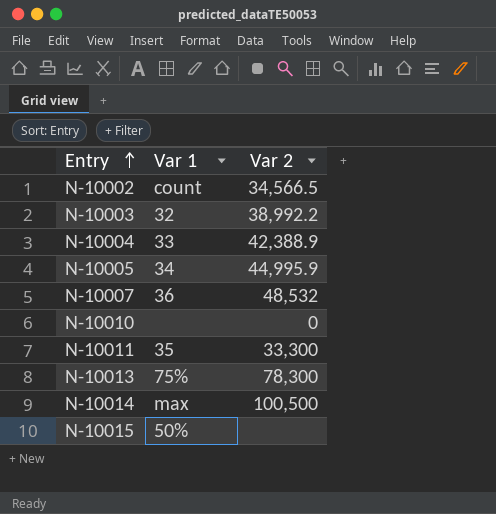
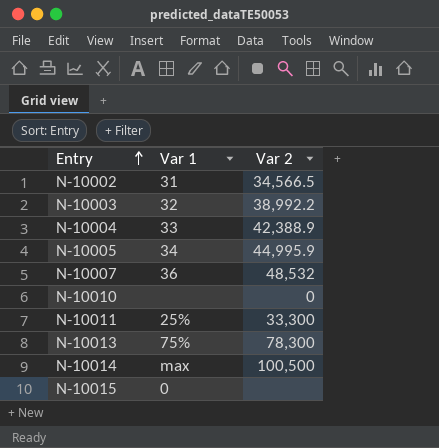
N-10002 | Var 1: count -> 31
N-10011 | Var 1: 35 -> 25%
N-10015 | Var 1: 50% -> 0

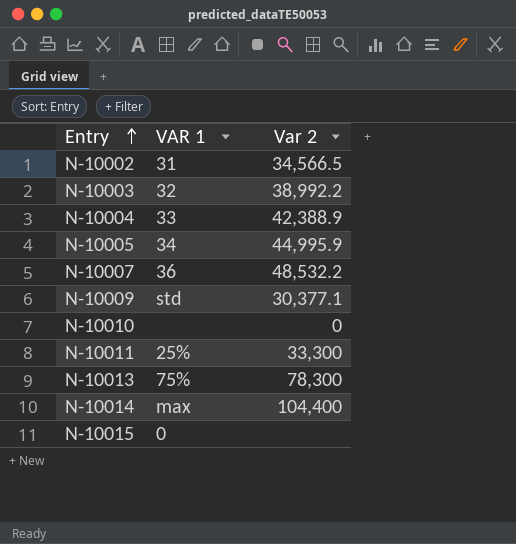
column name: Var 1 -> VAR 1
N-10007 | Var 2: 48,532 -> 48,532.2
row N-10009: none -> std | 30,377.1
N-10014 | Var 2: 100,500 -> 104,400

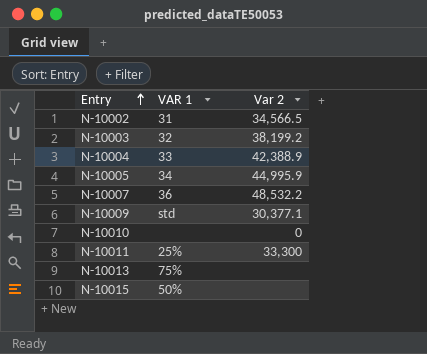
row N-10014: max | 104,400 -> none
N-10003 | Var 2: 38,992.2 -> 38,199.2
N-10013 | Var 2: 78,300 -> none
N-10015 | VAR 1: 0 -> 50%

